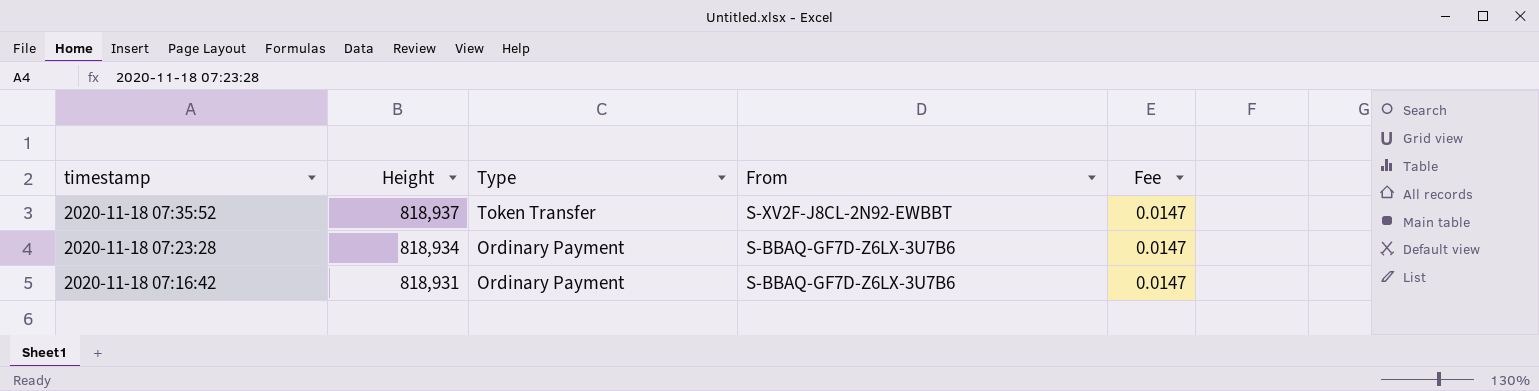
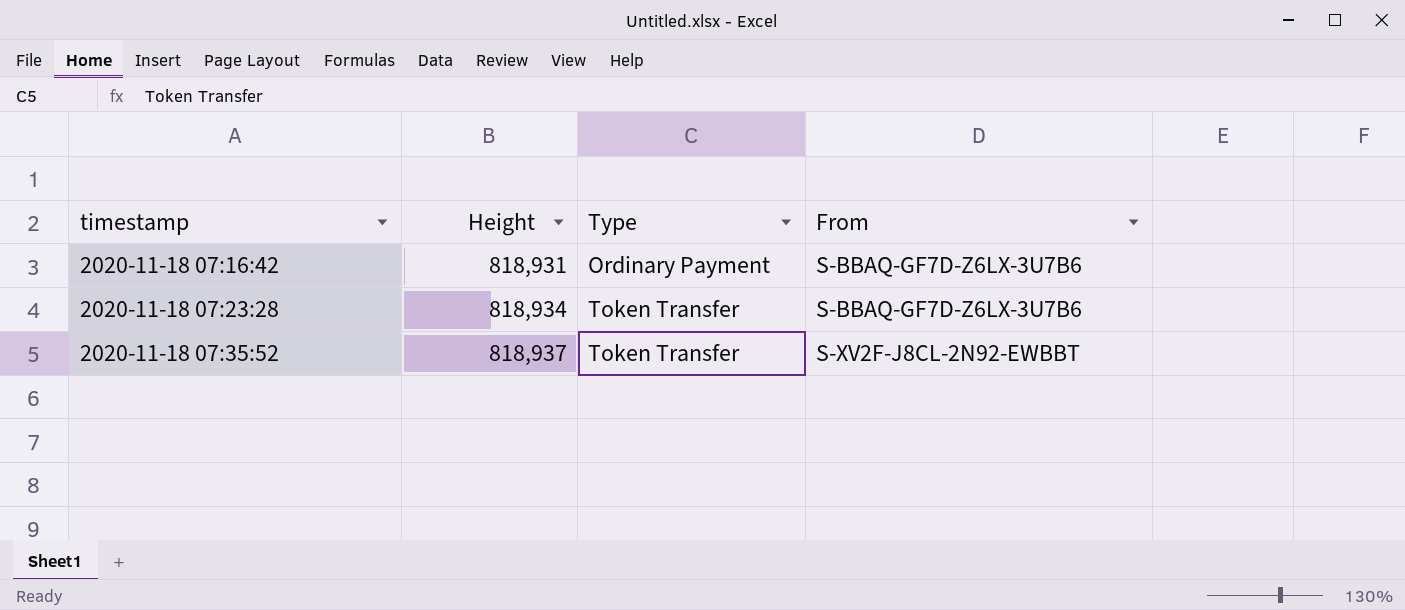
row order: timestamp descending -> timestamp ascending
column Fee | position: 5 -> none
2020-11-18 07:23:28 | Type: Ordinary Payment -> Token Transfer

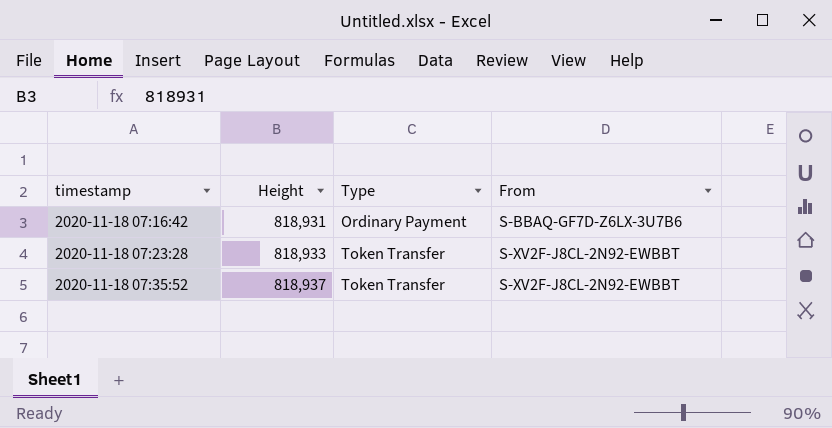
2020-11-18 07:23:28 | Height: 818,934 -> 818,933
2020-11-18 07:23:28 | From: S-BBAQ-GF7D-Z6LX-3U7B6 -> S-XV2F-J8CL-2N92-EWBBT

